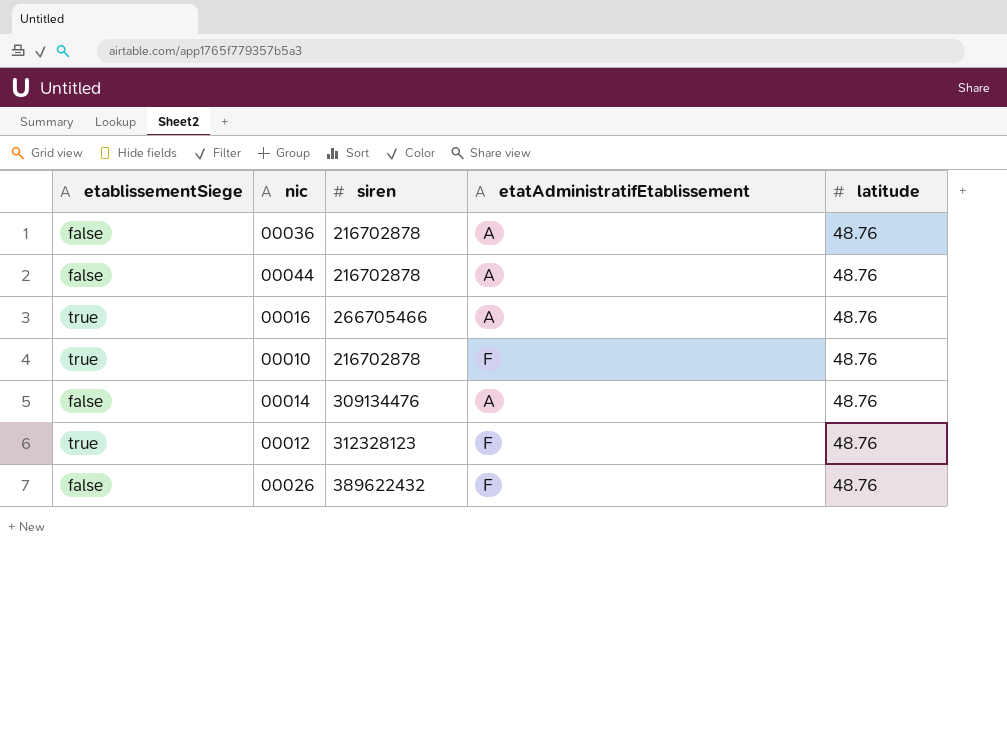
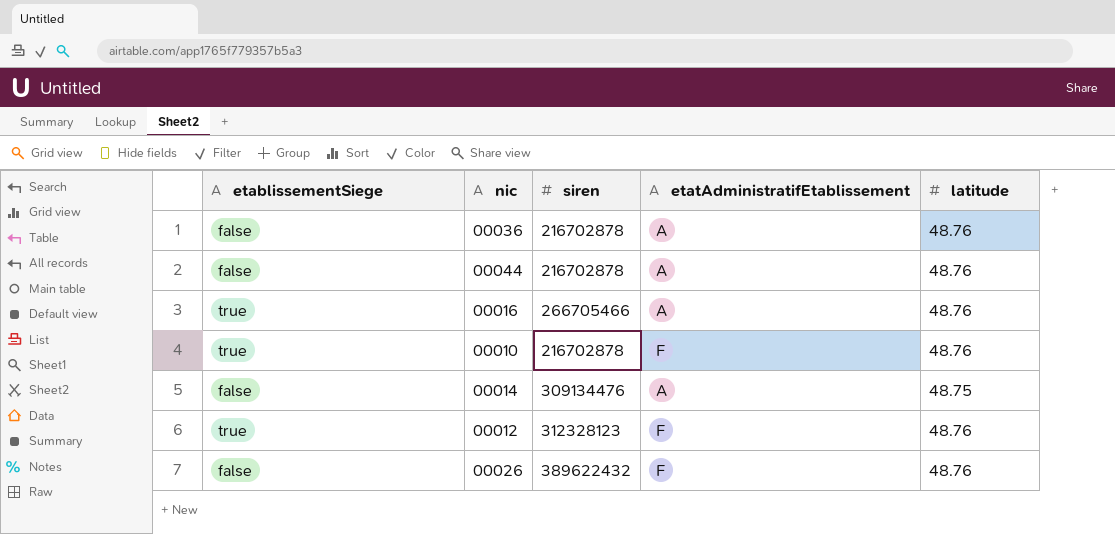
00014 | latitude: 48.76 -> 48.75

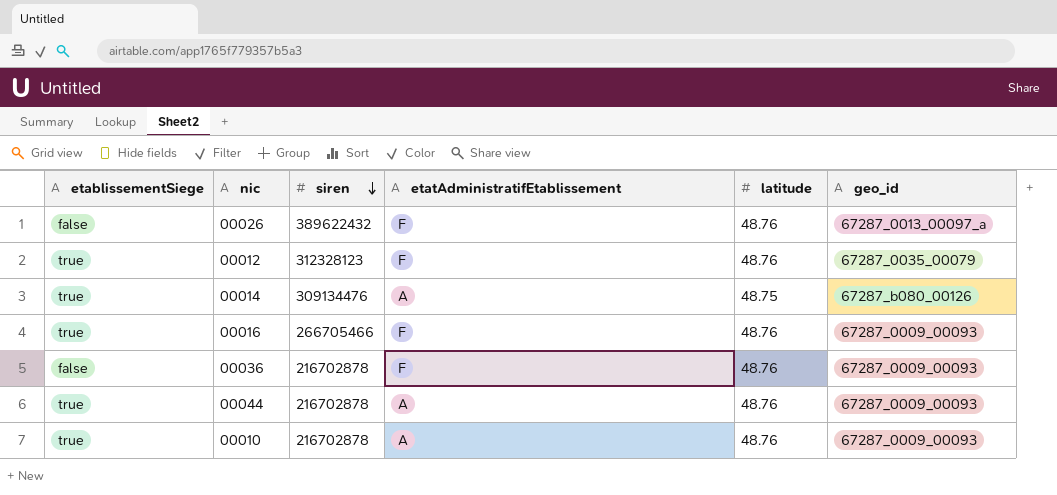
row order: none -> siren descending
column geo_id | position: none -> 6
00014 | etablissementSiege: false -> true
00016 | etatAdministratifEtablissement: A -> F
00036 | etatAdministratifEtablissement: A -> F
00044 | etablissementSiege: false -> true
00010 | etatAdministratifEtablissement: F -> A

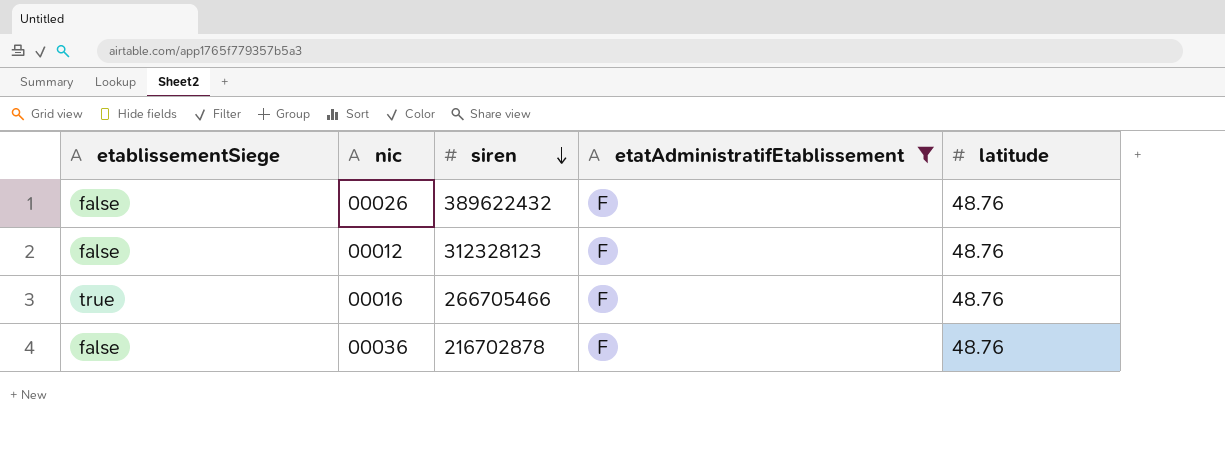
filter: none -> etatAdministratifEtablissement = F
column geo_id | position: 6 -> none
00012 | etablissementSiege: true -> false

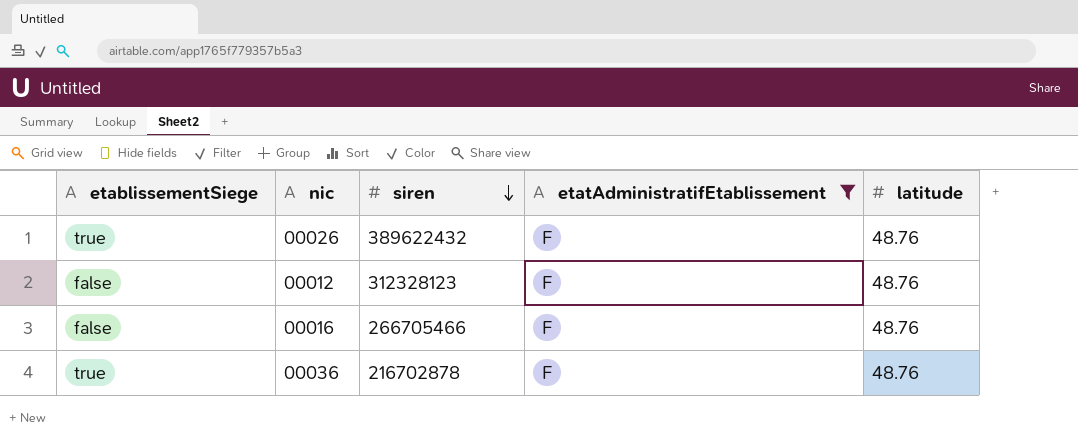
00026 | etablissementSiege: false -> true
00016 | etablissementSiege: true -> false
00036 | etablissementSiege: false -> true

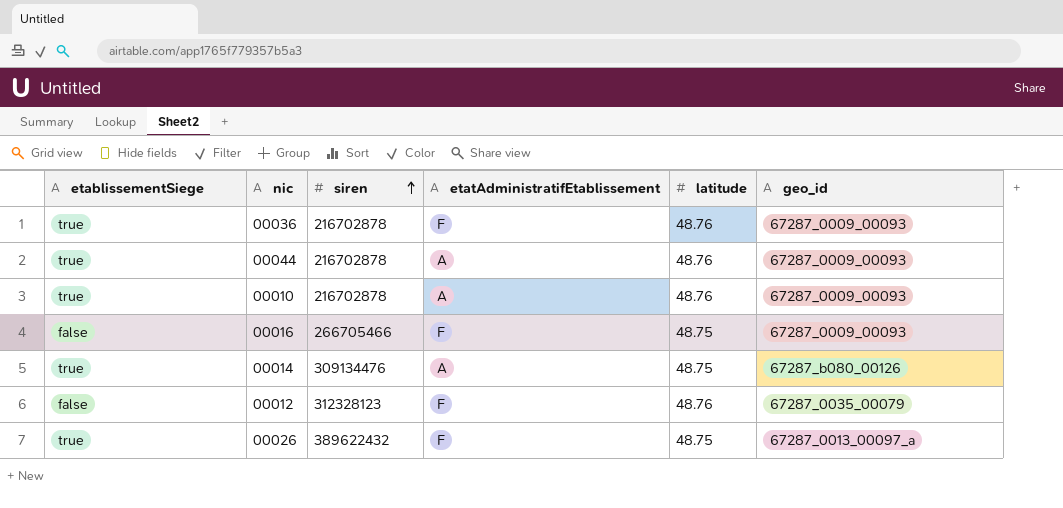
filter: etatAdministratifEtablissement = F -> none
row order: siren descending -> siren ascending
column geo_id | position: none -> 6
00016 | latitude: 48.76 -> 48.75
00026 | latitude: 48.76 -> 48.75

